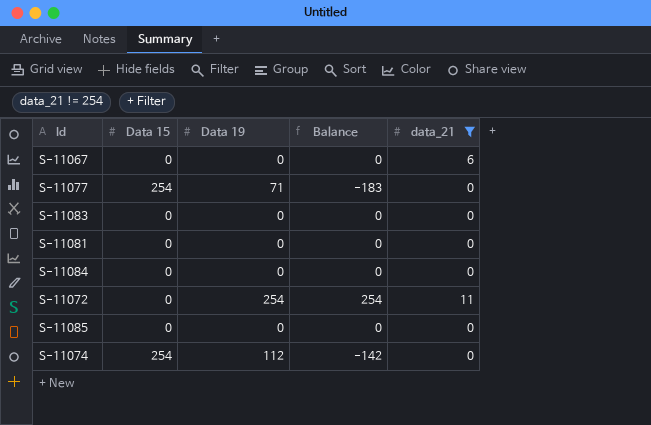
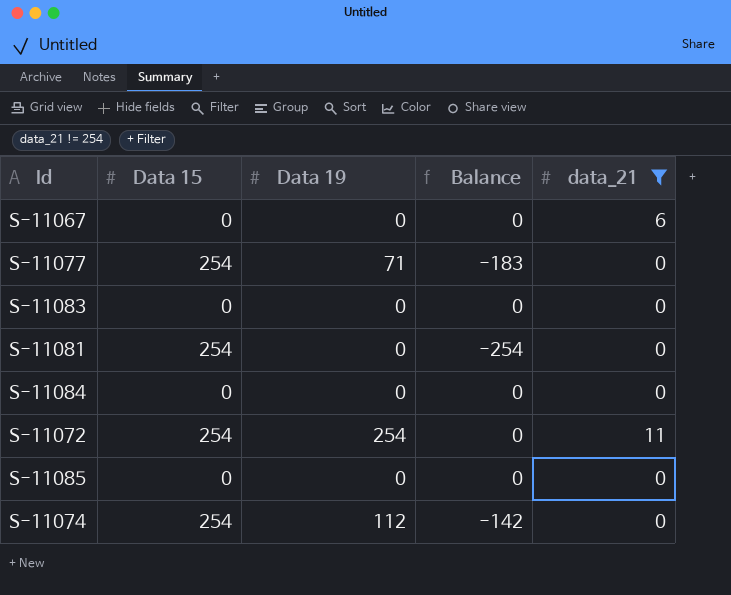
S-11081 | Data 15: 0 -> 254
S-11081 | Balance: 0 -> -254
S-11072 | Data 15: 0 -> 254
S-11072 | Balance: 254 -> 0

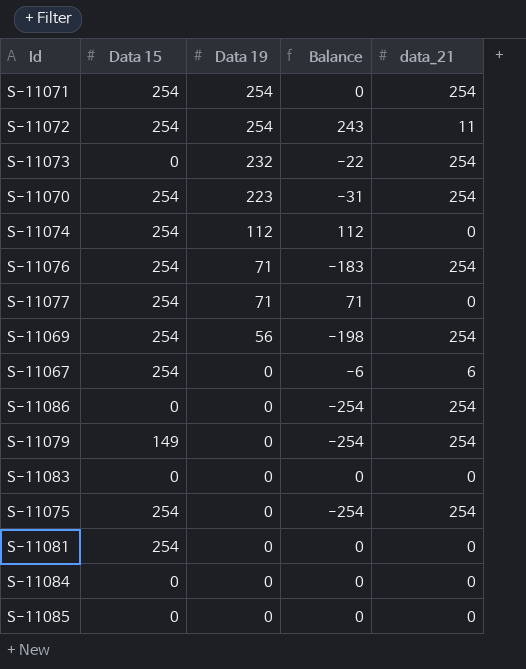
filter: data_21 != 254 -> none
row order: none -> Data 19 descending
column Balance | formula: [Data 19] - [Data 15] -> [Data 19] - [data_21]
S-11067 | Data 15: 0 -> 254

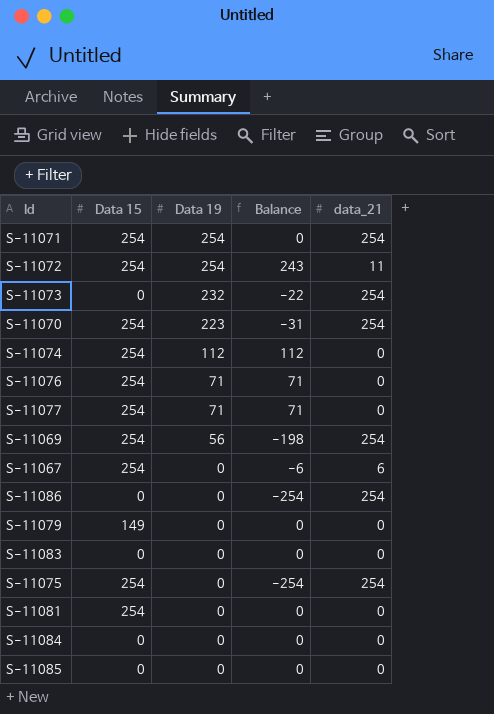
S-11076 | Balance: -183 -> 71
S-11076 | data_21: 254 -> 0
S-11079 | Balance: -254 -> 0
S-11079 | data_21: 254 -> 0

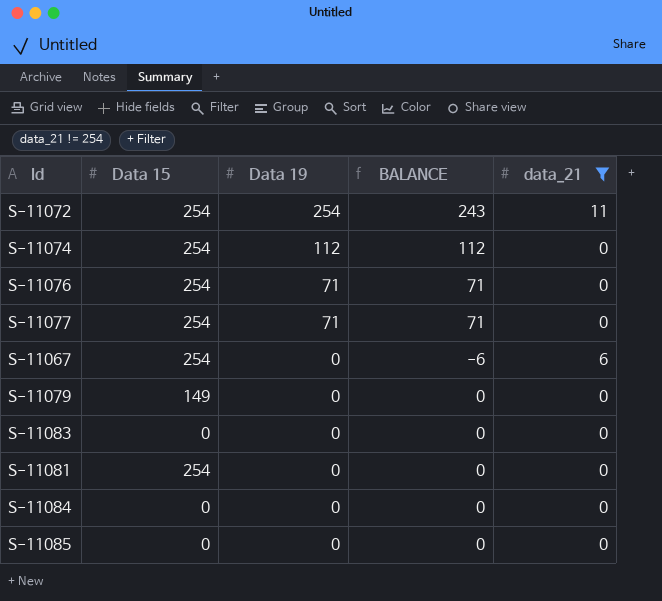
filter: none -> data_21 != 254
column name: Balance -> BALANCE

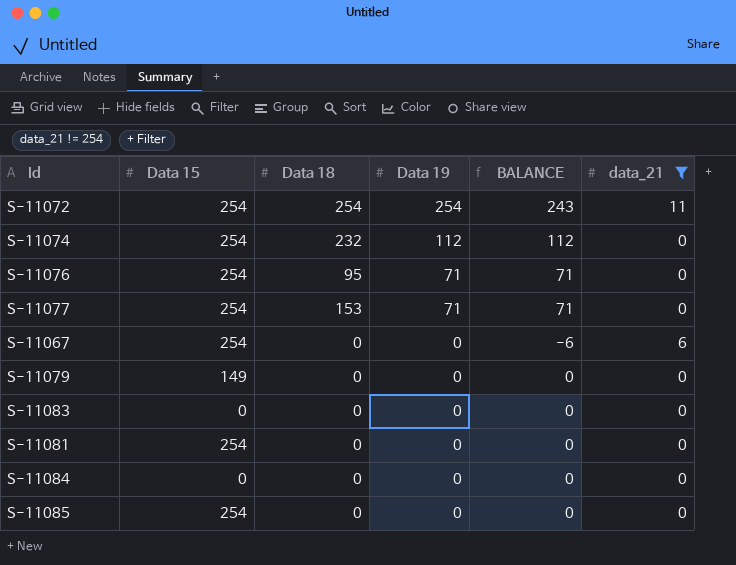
column Data 18 | position: none -> 3
S-11085 | Data 15: 0 -> 254

